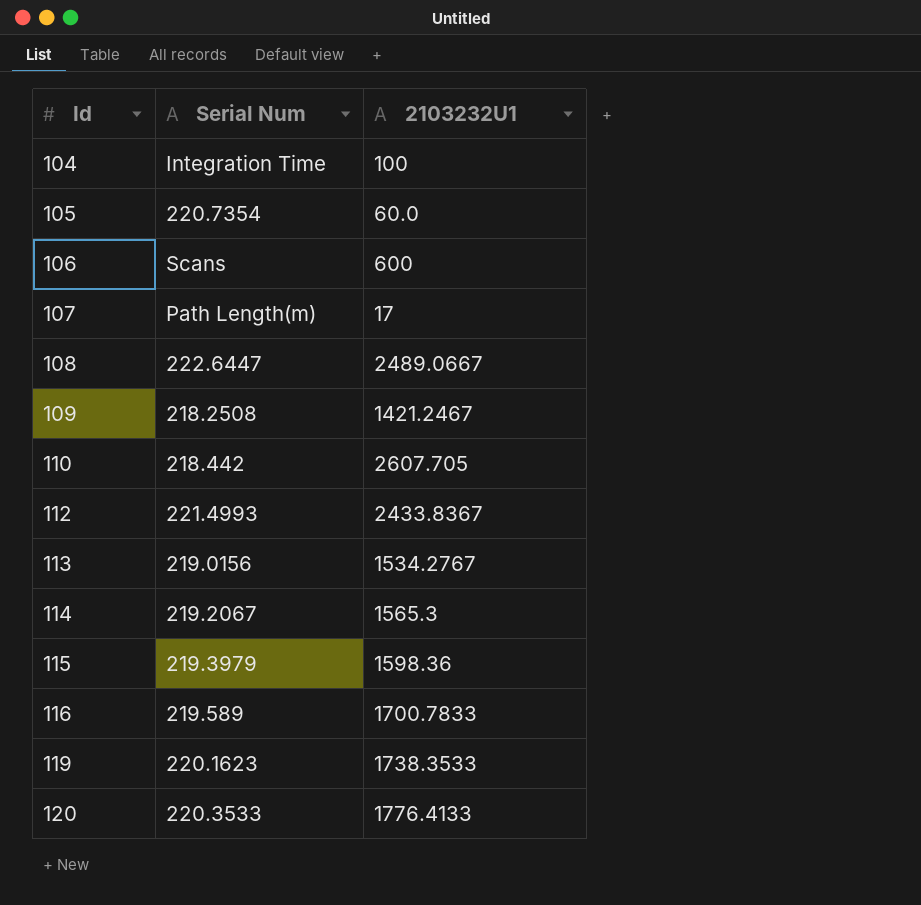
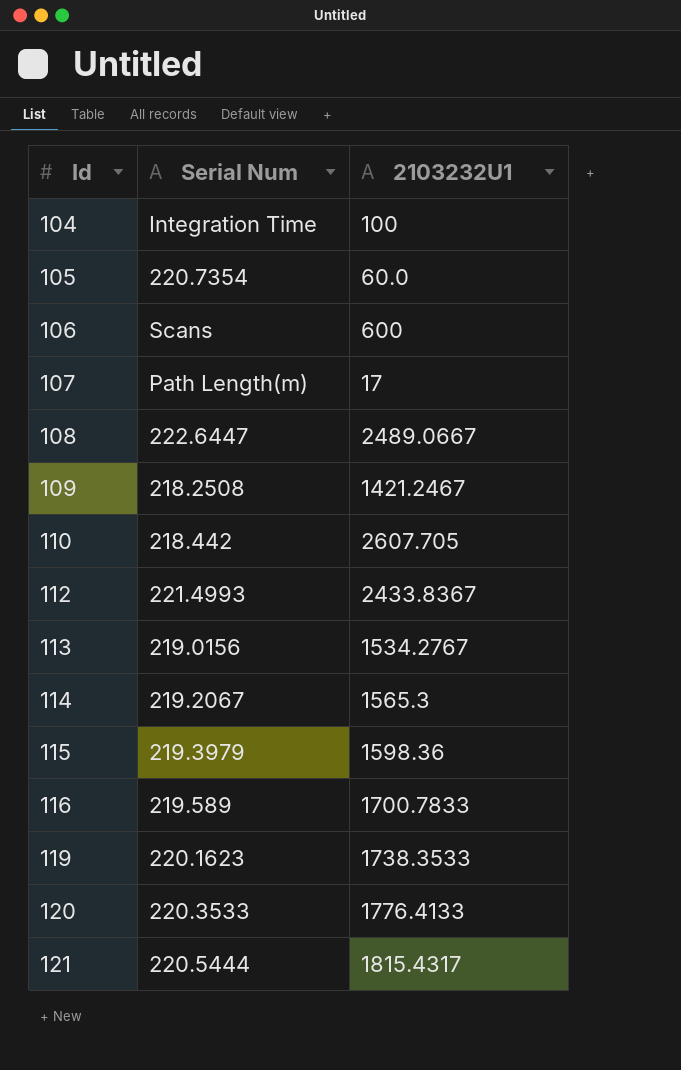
row 121: none -> 220.5444 | 1815.4317

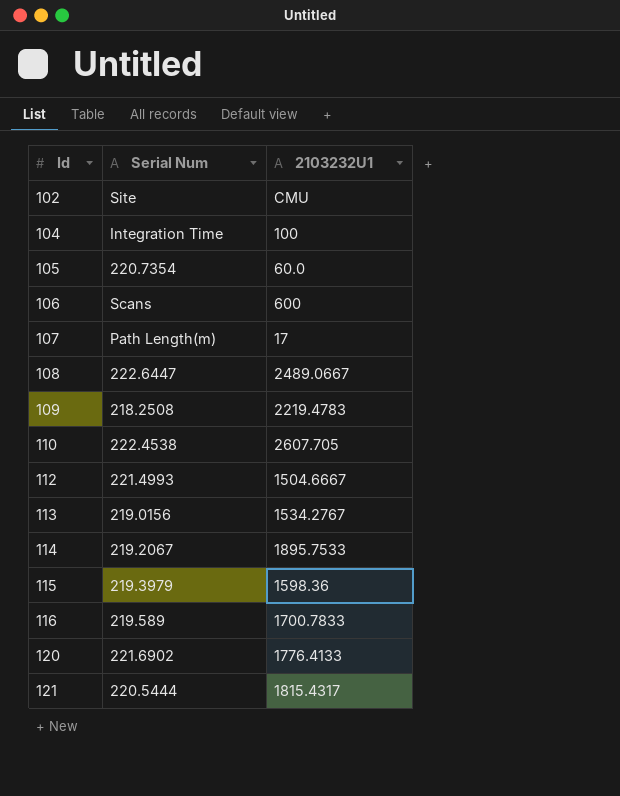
row 119: 220.1623 | 1738.3533 -> none
row 102: none -> Site | CMU
109 | 2103232U1: 1421.2467 -> 2219.4783
110 | Serial Num: 218.442 -> 222.4538
112 | 2103232U1: 2433.8367 -> 1504.6667
114 | 2103232U1: 1565.3 -> 1895.7533
120 | Serial Num: 220.3533 -> 221.6902

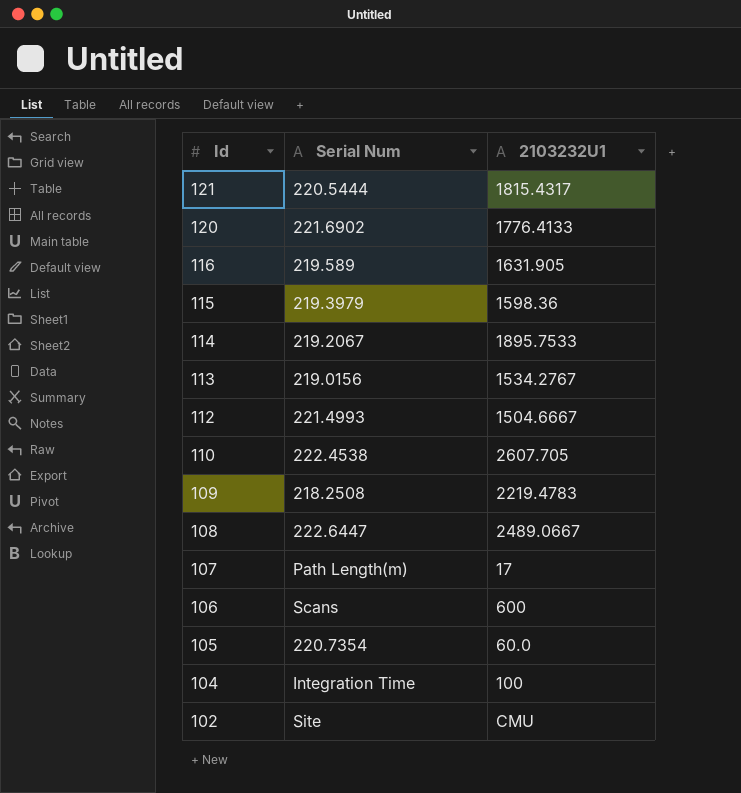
row order: Id ascending -> Id descending
116 | 2103232U1: 1700.7833 -> 1631.905

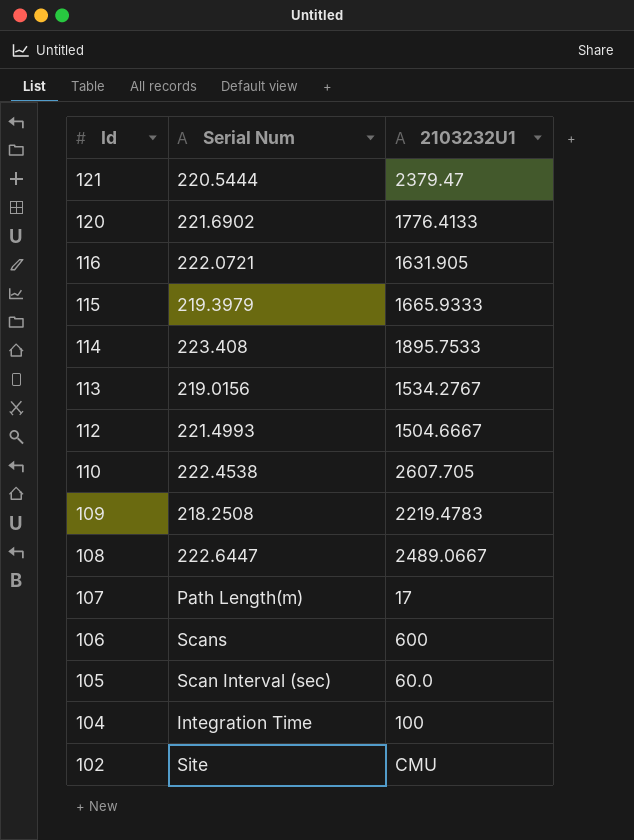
121 | 2103232U1: 1815.4317 -> 2379.47
116 | Serial Num: 219.589 -> 222.0721
115 | 2103232U1: 1598.36 -> 1665.9333
114 | Serial Num: 219.2067 -> 223.408
105 | Serial Num: 220.7354 -> Scan Interval (sec)

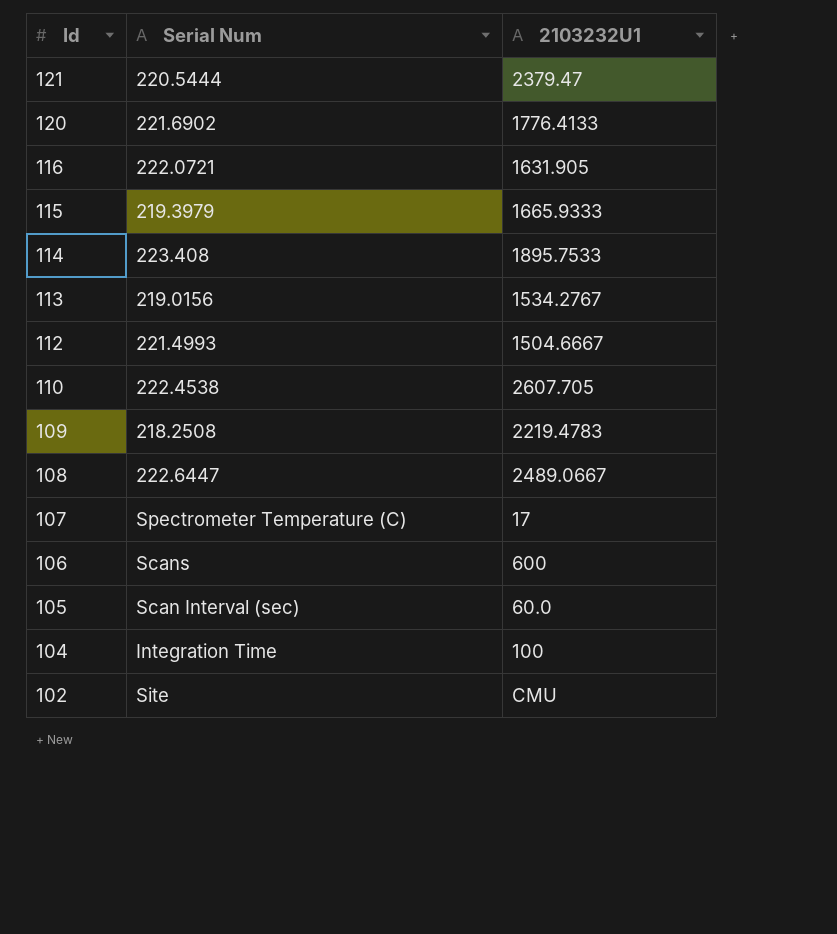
107 | Serial Num: Path Length(m) -> Spectrometer Temperature (C)

